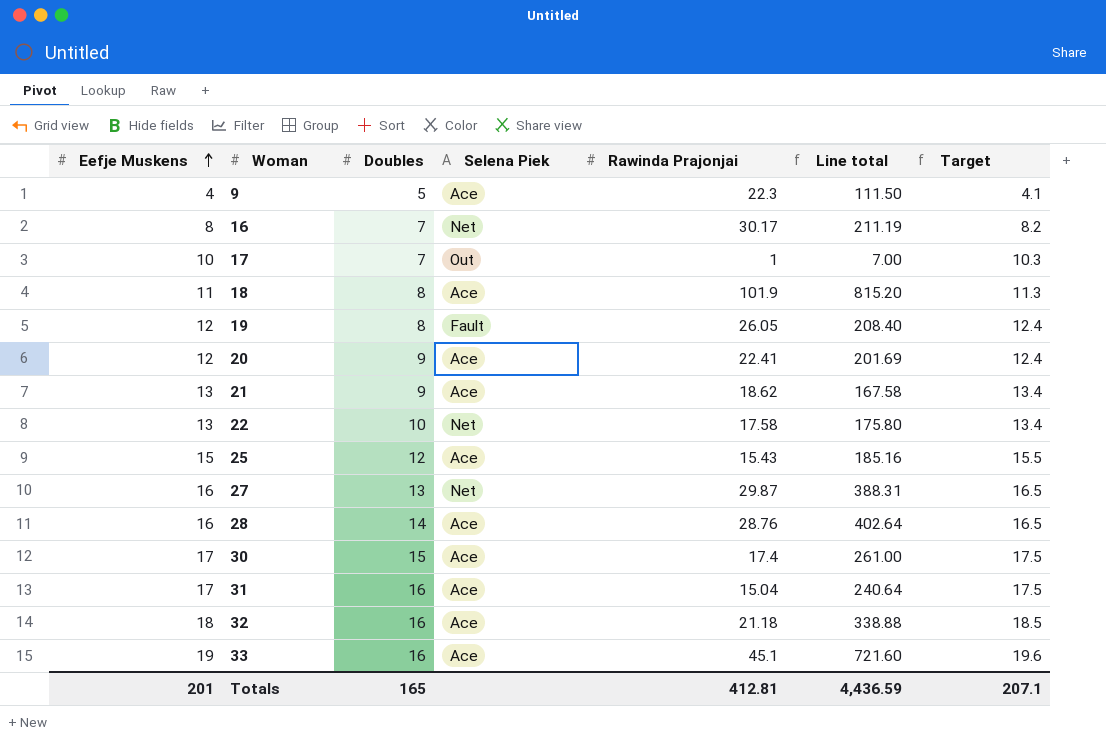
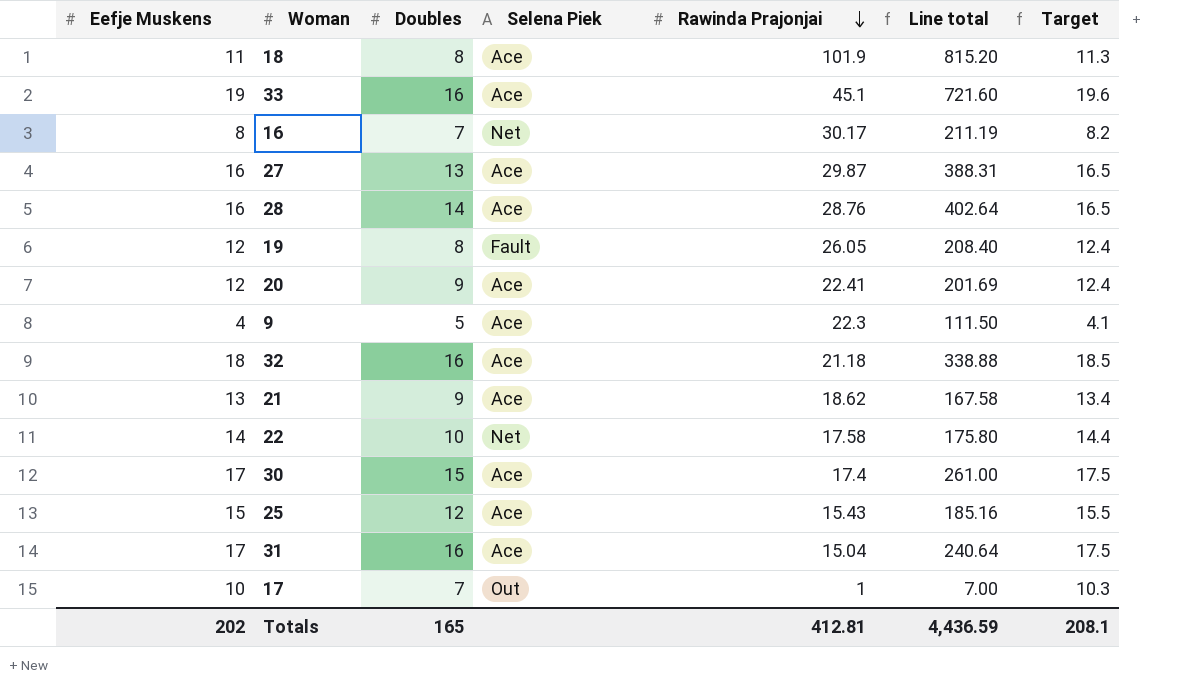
row order: Eefje Muskens ascending -> Rawinda Prajonjai descending
27 | Selena Piek: Net -> Ace
22 | Eefje Muskens: 13 -> 14
22 | Target: 13.4 -> 14.4
Totals | Eefje Muskens: 201 -> 202
Totals | Target: 207.1 -> 208.1

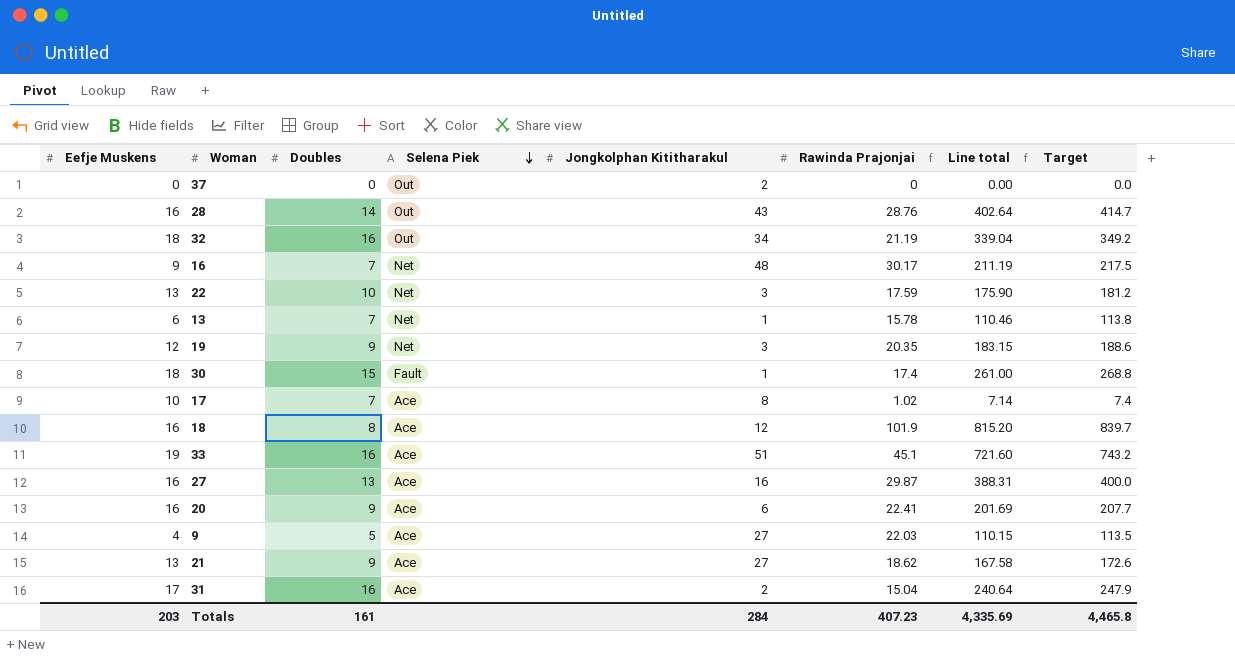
row order: Rawinda Prajonjai descending -> Selena Piek descending
column Jongkolphan Kititharakul | position: none -> 5
column Target | formula: [Eefje Muskens] * 1.03 -> [Line total] * 1.03
row 25: 15 | 12 | Ace | 15.43 | 185.16 | 15.5 -> none
row 37: none -> 0 | 0 | Out | 2 | 0 | 0.00 | 0.0
28 | Selena Piek: Ace -> Out
32 | Selena Piek: Ace -> Out
32 | Rawinda Prajonjai: 21.18 -> 21.19
32 | Line total: 338.88 -> 339.04
16 | Eefje Muskens: 8 -> 9
22 | Eefje Muskens: 14 -> 13
22 | Rawinda Prajonjai: 17.58 -> 17.59
22 | Line total: 175.80 -> 175.90
row 13: none -> 6 | 7 | Net | 1 | 15.78 | 110.46 | 113.8
19 | Doubles: 8 -> 9
19 | Selena Piek: Fault -> Net
19 | Rawinda Prajonjai: 26.05 -> 20.35
19 | Line total: 208.40 -> 183.15
30 | Eefje Muskens: 17 -> 18
30 | Selena Piek: Ace -> Fault
17 | Selena Piek: Out -> Ace
17 | Rawinda Prajonjai: 1 -> 1.02
17 | Line total: 7.00 -> 7.14
18 | Eefje Muskens: 11 -> 16
20 | Eefje Muskens: 12 -> 16
9 | Rawinda Prajonjai: 22.3 -> 22.03
9 | Line total: 111.50 -> 110.15
Totals | Eefje Muskens: 202 -> 203
Totals | Doubles: 165 -> 161
Totals | Rawinda Prajonjai: 412.81 -> 407.23
Totals | Line total: 4,436.59 -> 4,335.69
Totals | Target: 208.1 -> 4,465.8

